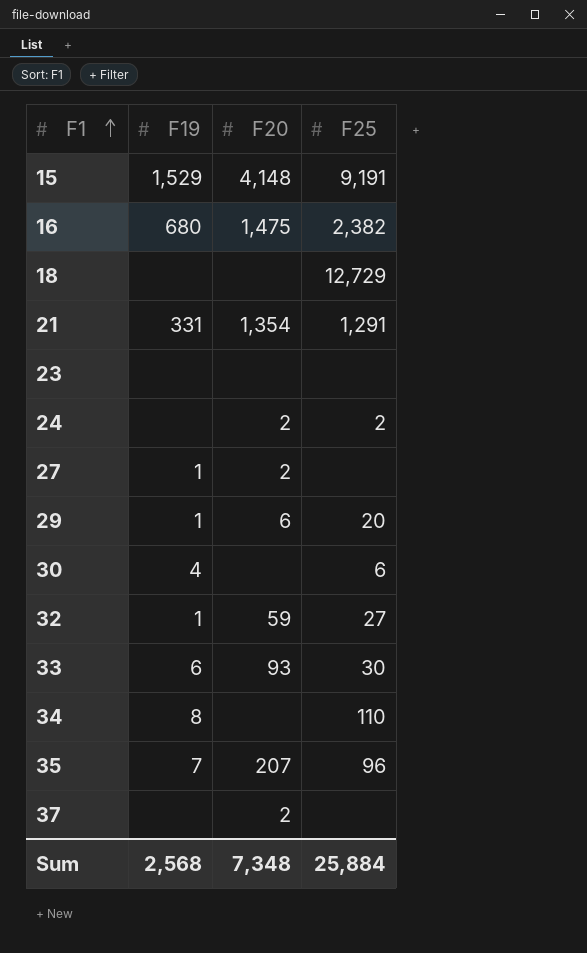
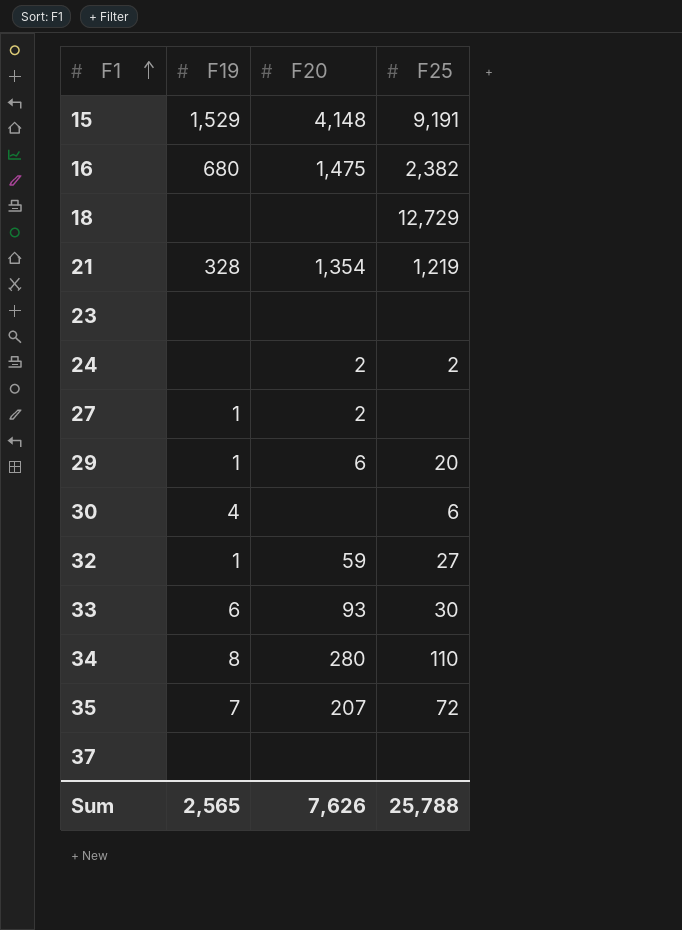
21 | F19: 331 -> 328
21 | F25: 1,291 -> 1,219
34 | F20: none -> 280
35 | F25: 96 -> 72
37 | F20: 2 -> none
Sum | F19: 2,568 -> 2,565
Sum | F20: 7,348 -> 7,626
Sum | F25: 25,884 -> 25,788

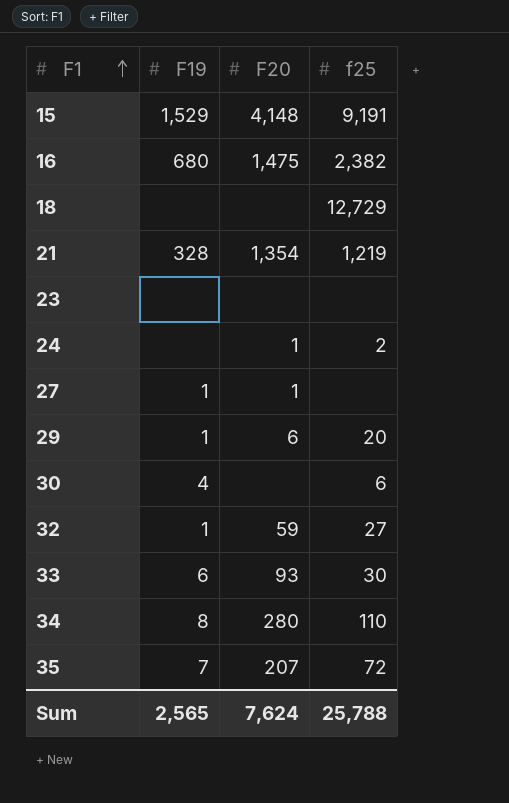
column name: F25 -> f25
row 37: none | none | none -> none
24 | F20: 2 -> 1
27 | F20: 2 -> 1
Sum | F20: 7,626 -> 7,624

